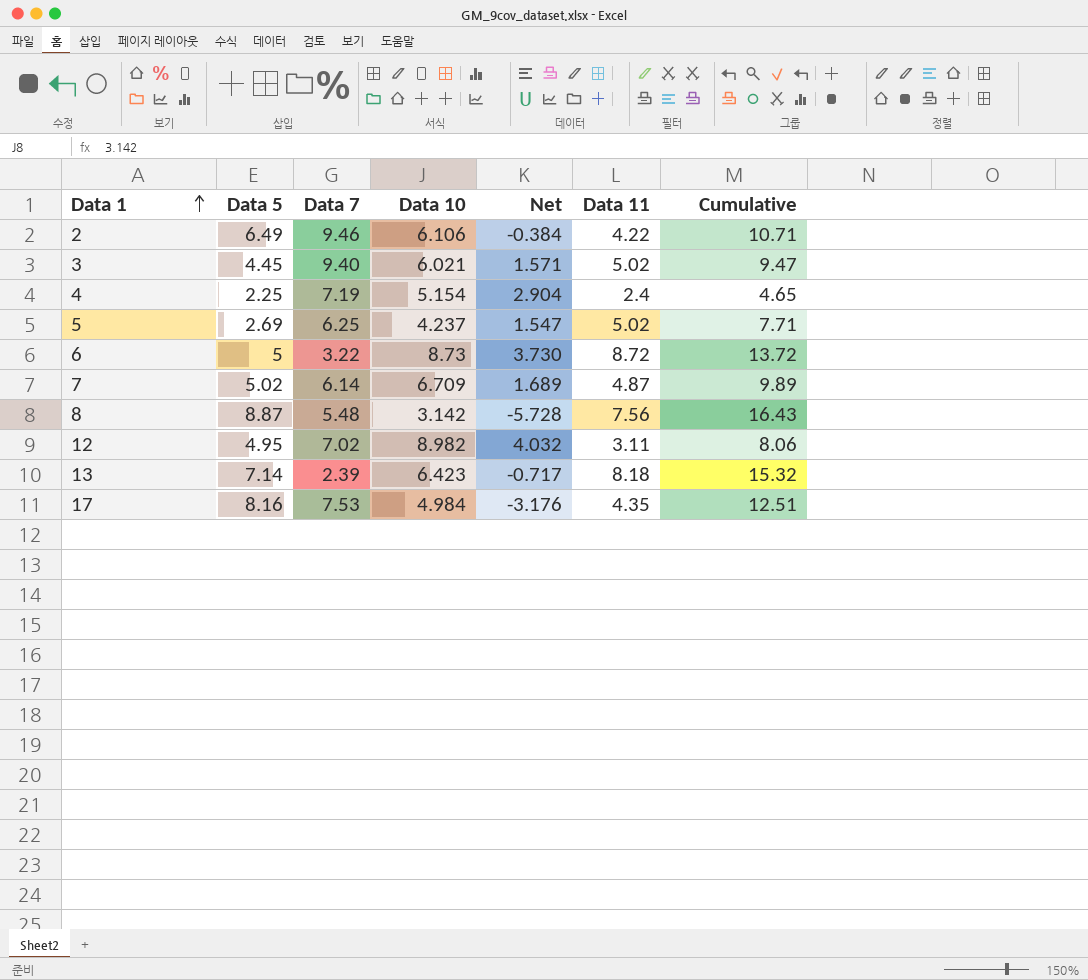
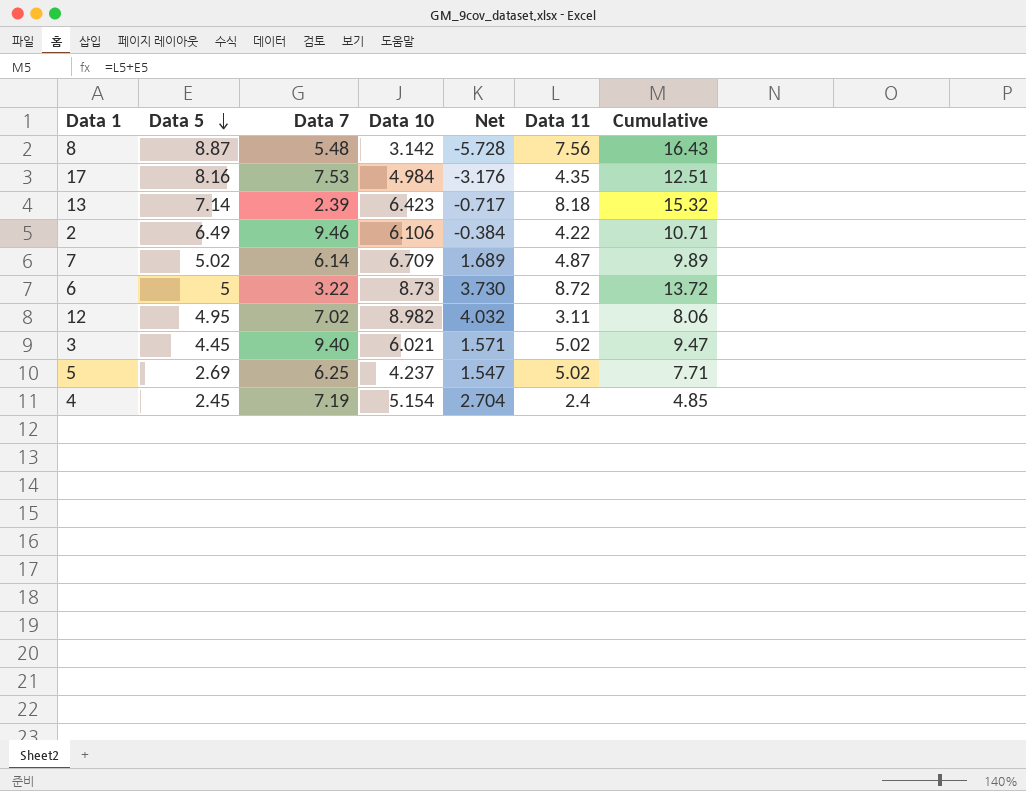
row order: Data 1 ascending -> Data 5 descending
4 | Data 5: 2.25 -> 2.45
4 | Net: 2.904 -> 2.704
4 | Cumulative: 4.65 -> 4.85

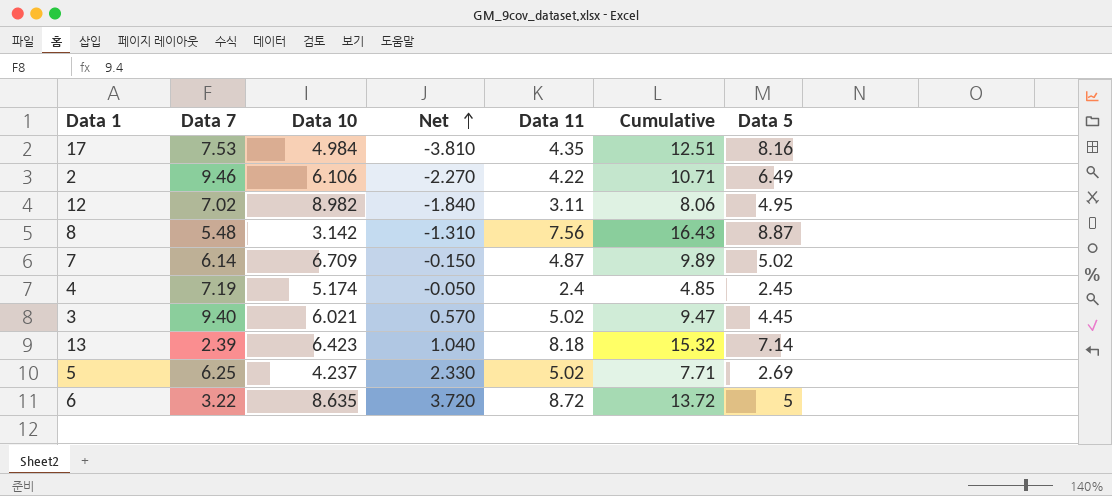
row order: Data 5 descending -> Net ascending
column Net | formula: [Data 10] - [Data 5] -> [Data 11] - [Data 5]
column Data 5 | position: 2 -> 7
4 | Data 10: 5.154 -> 5.174
6 | Data 10: 8.73 -> 8.635

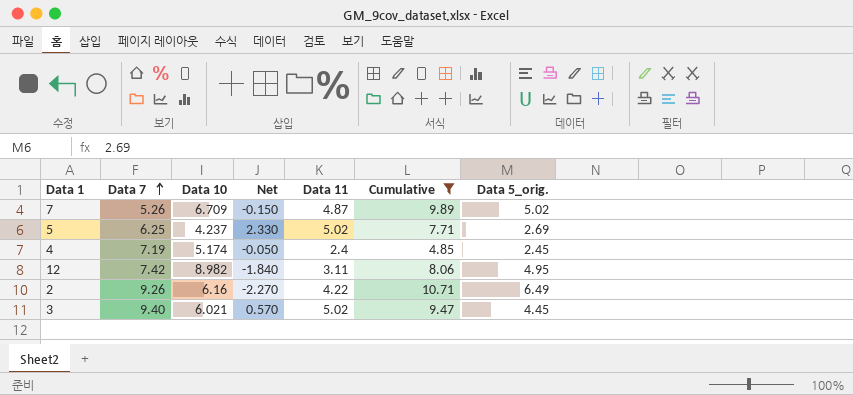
filter: none -> Cumulative <= 10.71
row order: Net ascending -> Data 7 ascending
column name: Data 5 -> Data 5_orig.
7 | Data 7: 6.14 -> 5.26
12 | Data 7: 7.02 -> 7.42
2 | Data 7: 9.46 -> 9.26
2 | Data 10: 6.106 -> 6.16

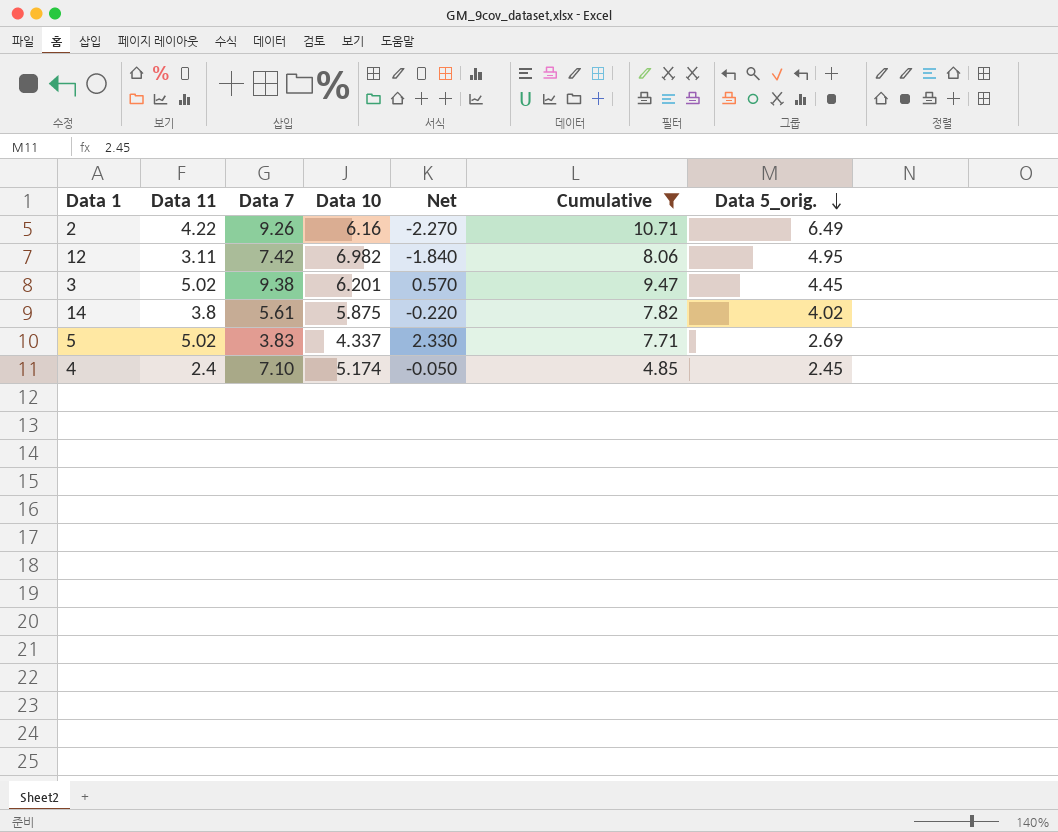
row order: Data 7 ascending -> Data 5_orig. descending
column Data 11 | position: 5 -> 2
row 7: 5.26 | 6.709 | -0.150 | 4.87 | 9.89 | 5.02 -> none
12 | Data 10: 8.982 -> 6.982
3 | Data 7: 9.40 -> 9.38
3 | Data 10: 6.021 -> 6.201
row 14: none -> 3.8 | 5.61 | 5.875 | -0.220 | 7.82 | 4.02
5 | Data 7: 6.25 -> 3.83
5 | Data 10: 4.237 -> 4.337
4 | Data 7: 7.19 -> 7.10

